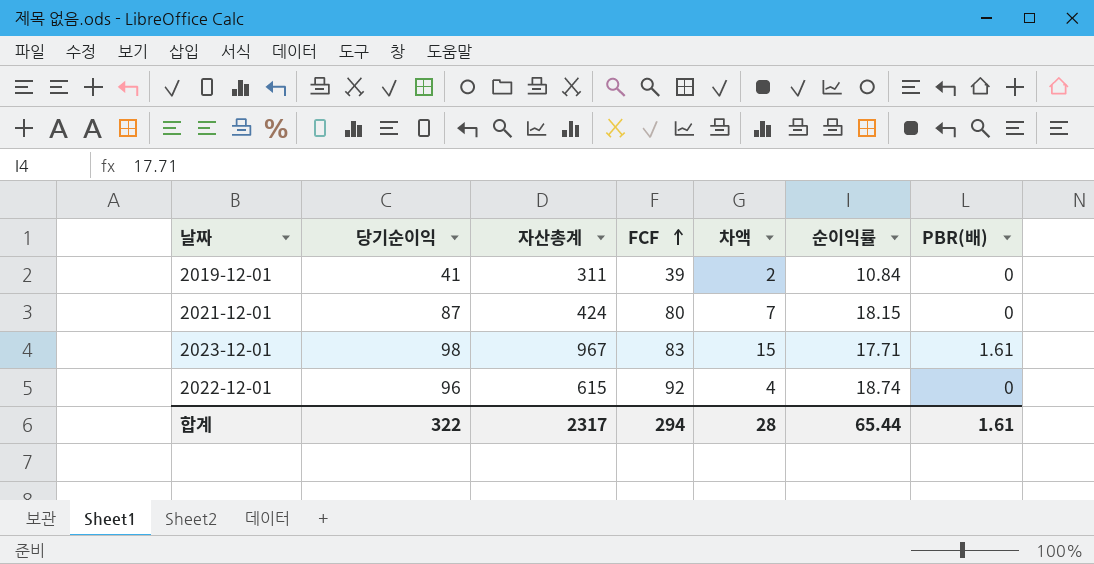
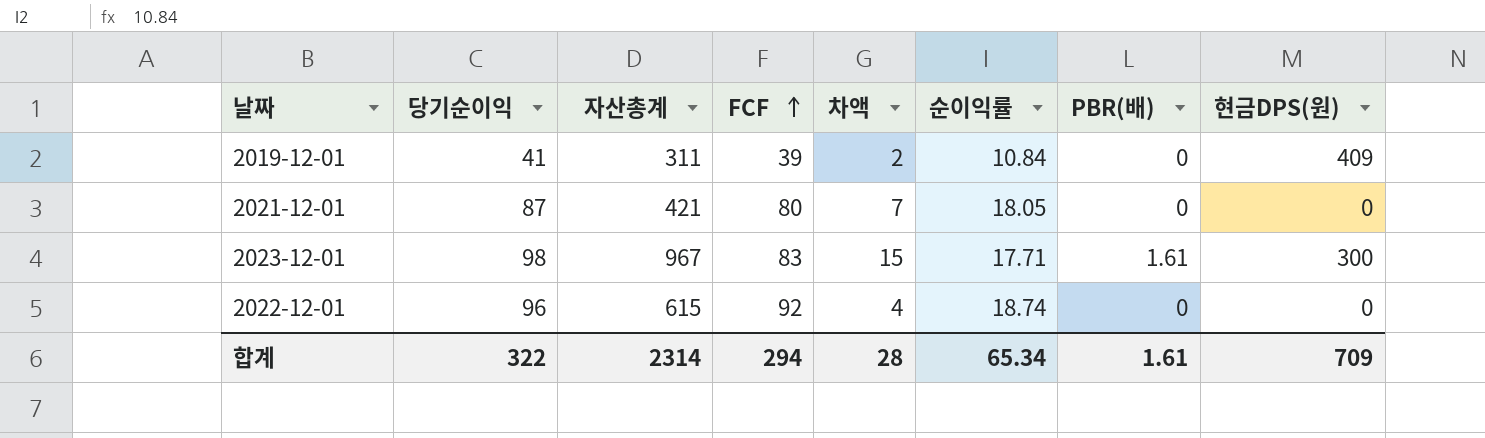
column 현금DPS(원) | position: none -> 8
2021-12-01 | 자산총계: 424 -> 421
2021-12-01 | 순이익률: 18.15 -> 18.05
합계 | 자산총계: 2317 -> 2314
합계 | 순이익률: 65.44 -> 65.34

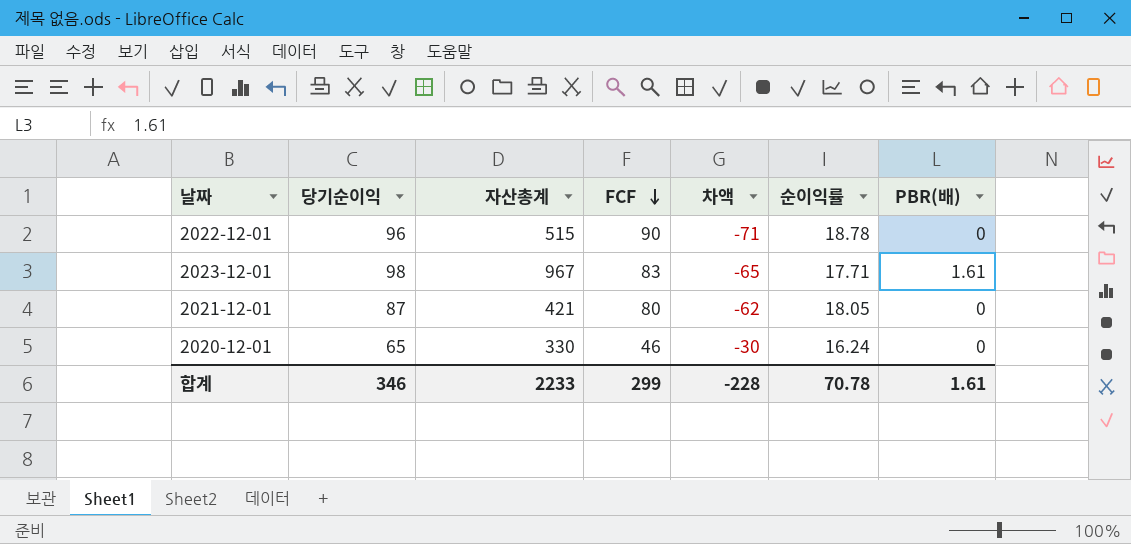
row order: FCF ascending -> FCF descending
column 현금DPS(원) | position: 8 -> none
column 차액 | formula: [당기순이익] - [FCF] -> [순이익률] - [FCF]
row 2019-12-01: 41 | 311 | 39 | 2 | 10.84 | 0 | 409 -> none
2022-12-01 | 자산총계: 615 -> 515
2022-12-01 | FCF: 92 -> 90
2022-12-01 | 순이익률: 18.74 -> 18.78
row 2020-12-01: none -> 65 | 330 | 46 | -30 | 16.24 | 0
합계 | 당기순이익: 322 -> 346
합계 | 자산총계: 2314 -> 2233
합계 | FCF: 294 -> 299
합계 | 차액: 28 -> -228
합계 | 순이익률: 65.34 -> 70.78

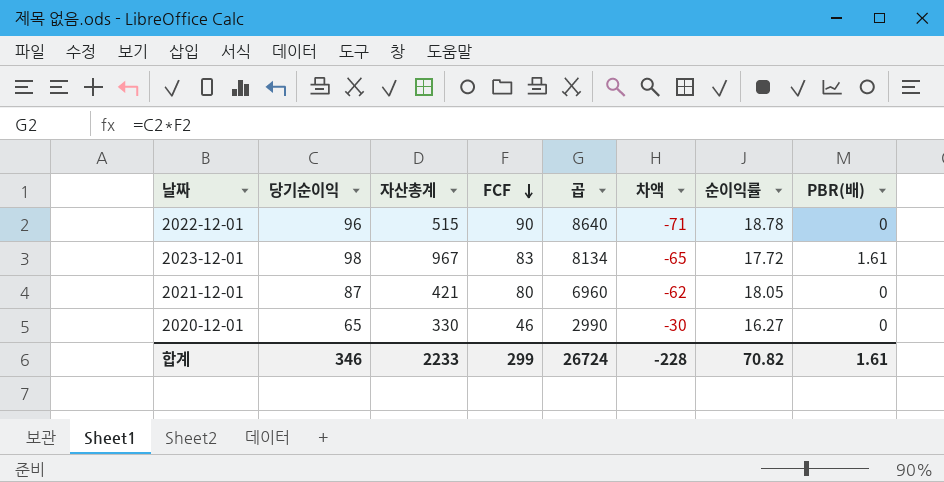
column 곱 | formula: none -> [당기순이익] * [FCF]
2023-12-01 | 순이익률: 17.71 -> 17.72
2020-12-01 | 순이익률: 16.24 -> 16.27
합계 | 순이익률: 70.78 -> 70.82

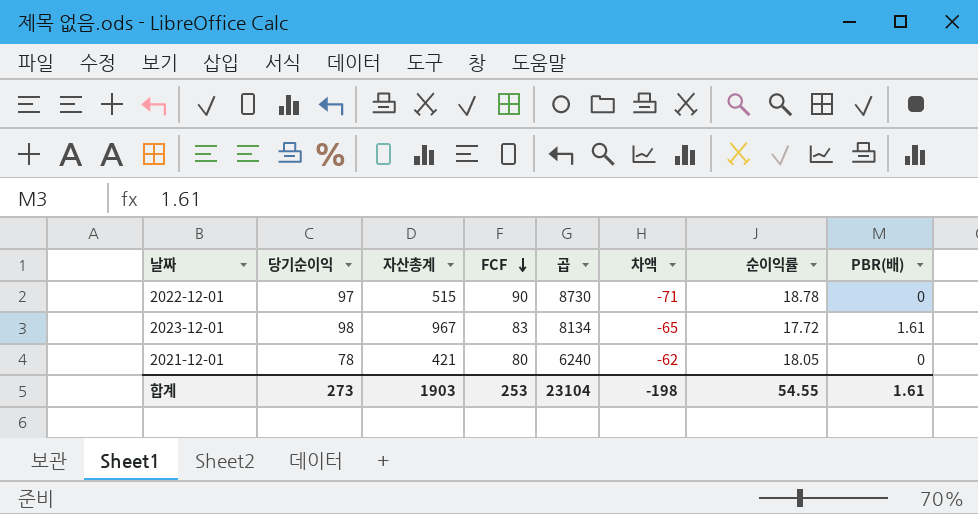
row 2020-12-01: 65 | 330 | 46 | 2990 | -30 | 16.27 | 0 -> none
2022-12-01 | 당기순이익: 96 -> 97
2022-12-01 | 곱: 8640 -> 8730
2021-12-01 | 당기순이익: 87 -> 78
2021-12-01 | 곱: 6960 -> 6240
합계 | 당기순이익: 346 -> 273
합계 | 자산총계: 2233 -> 1903
합계 | FCF: 299 -> 253
합계 | 곱: 26724 -> 23104
합계 | 차액: -228 -> -198
합계 | 순이익률: 70.82 -> 54.55

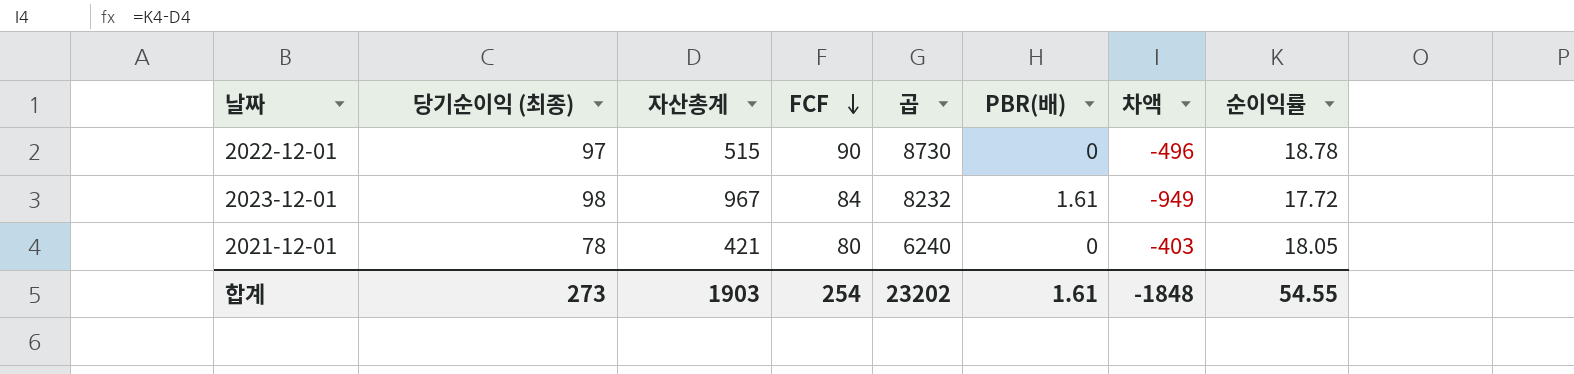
column name: 당기순이익 -> 당기순이익 (최종)
column PBR(배) | position: 8 -> 6
column 차액 | formula: [순이익률] - [FCF] -> [순이익률] - [자산총계]
2023-12-01 | FCF: 83 -> 84
2023-12-01 | 곱: 8134 -> 8232
합계 | FCF: 253 -> 254
합계 | 곱: 23104 -> 23202
합계 | 차액: -198 -> -1848

